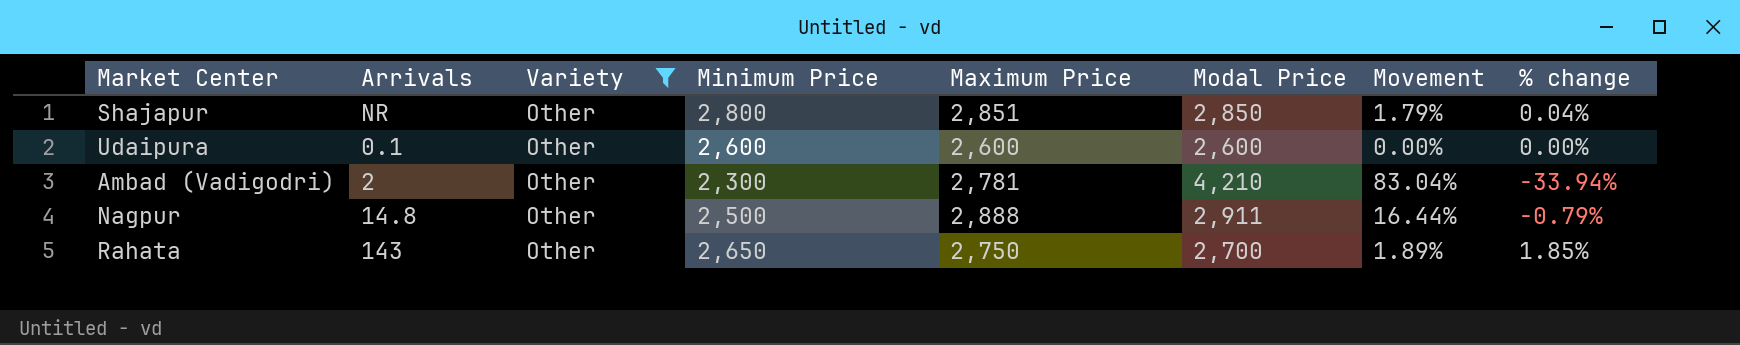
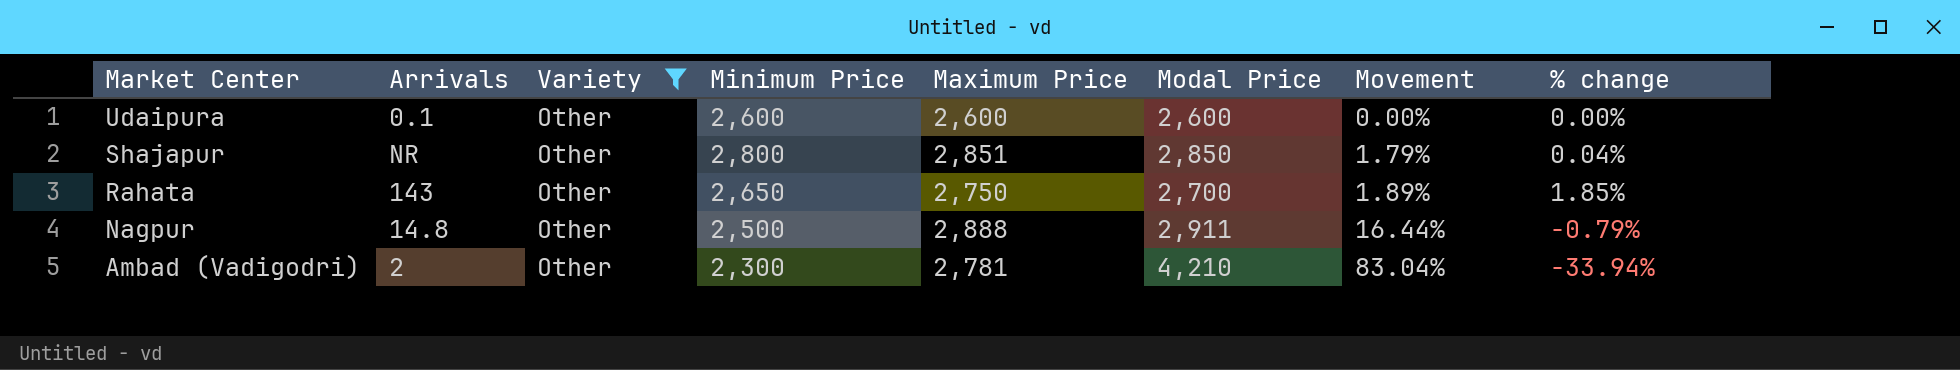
row order: none -> Market Center descending

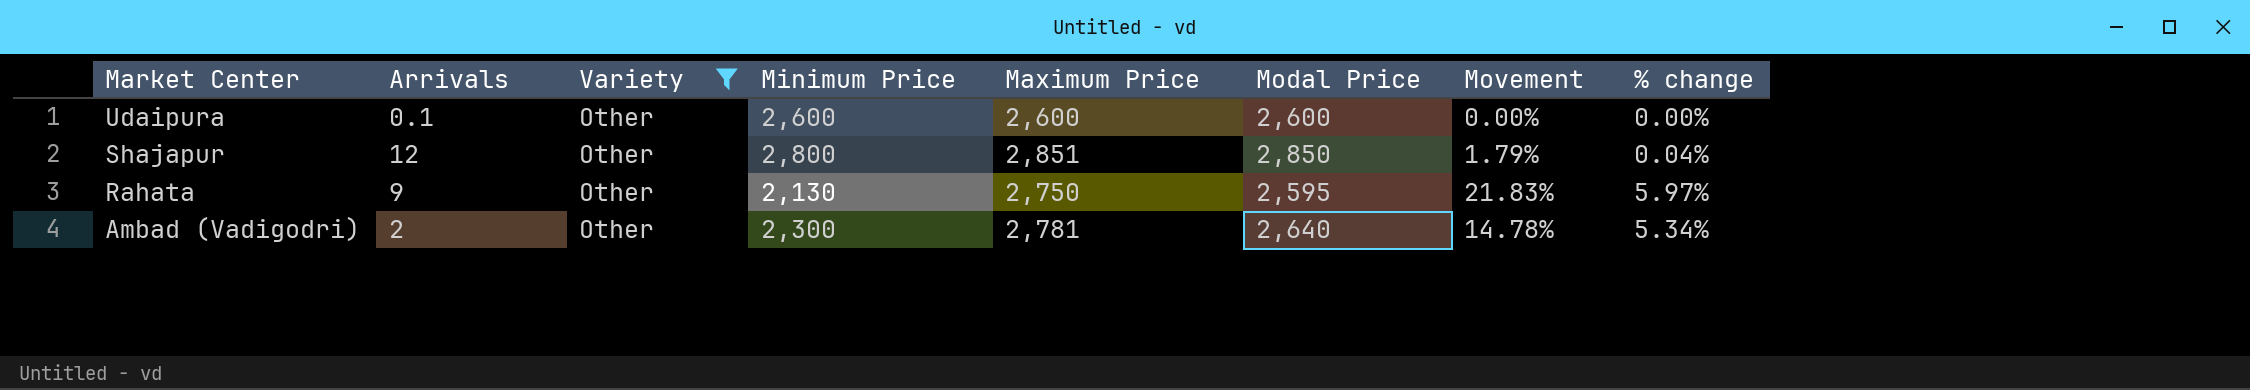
row Nagpur: 14.8 | Other | 2,500 | 2,888 | 2,911 | 16.44% | -0.79% -> none
Shajapur | Arrivals: NR -> 12
Rahata | Arrivals: 143 -> 9
Rahata | Minimum Price: 2,650 -> 2,130
Rahata | Modal Price: 2,700 -> 2,595
Rahata | Movement: 1.89% -> 21.83%
Rahata | % change: 1.85% -> 5.97%
Ambad (Vadigodri) | Modal Price: 4,210 -> 2,640
Ambad (Vadigodri) | Movement: 83.04% -> 14.78%
Ambad (Vadigodri) | % change: -33.94% -> 5.34%

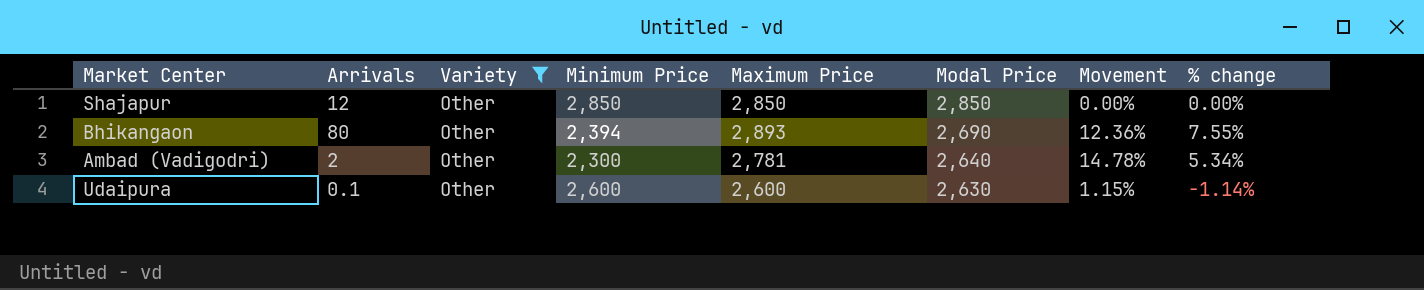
row order: Market Center descending -> Modal Price descending
row Rahata: 9 | Other | 2,130 | 2,750 | 2,595 | 21.83% | 5.97% -> none
Shajapur | Minimum Price: 2,800 -> 2,850
Shajapur | Maximum Price: 2,851 -> 2,850
Shajapur | Movement: 1.79% -> 0.00%
Shajapur | % change: 0.04% -> 0.00%
row Bhikangaon: none -> 80 | Other | 2,394 | 2,893 | 2,690 | 12.36% | 7.55%
Udaipura | Modal Price: 2,600 -> 2,630
Udaipura | Movement: 0.00% -> 1.15%
Udaipura | % change: 0.00% -> -1.14%

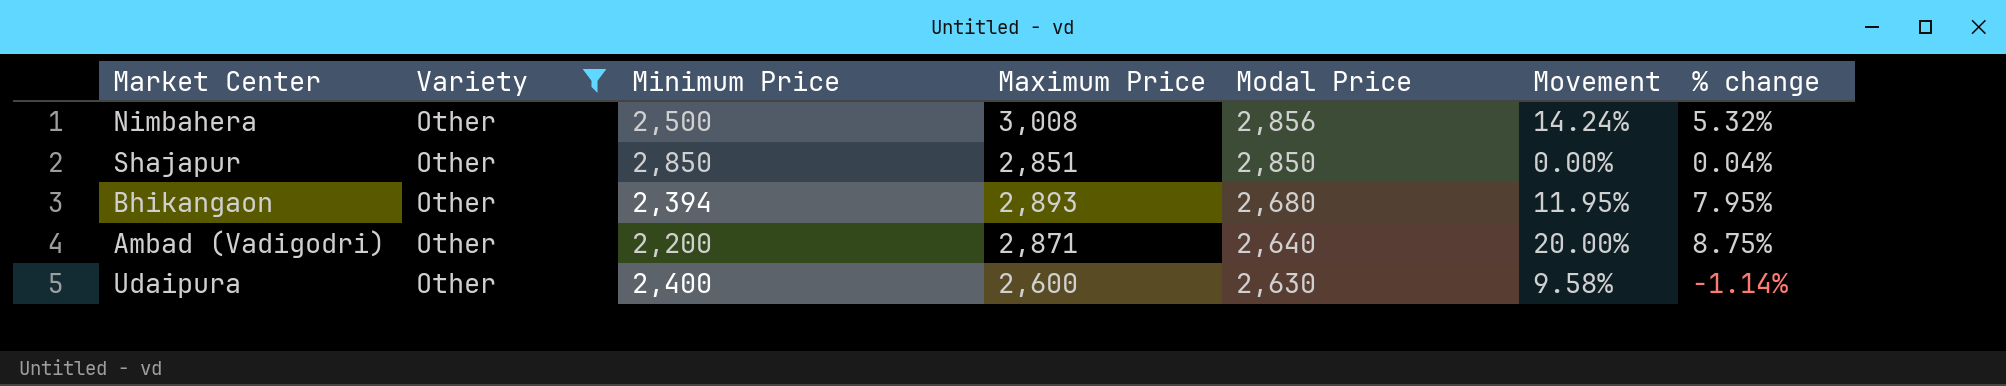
column Arrivals | position: 2 -> none
row Nimbahera: none -> Other | 2,500 | 3,008 | 2,856 | 14.24% | 5.32%
Shajapur | Maximum Price: 2,850 -> 2,851
Shajapur | % change: 0.00% -> 0.04%
Bhikangaon | Modal Price: 2,690 -> 2,680
Bhikangaon | Movement: 12.36% -> 11.95%
Bhikangaon | % change: 7.55% -> 7.95%
Ambad (Vadigodri) | Minimum Price: 2,300 -> 2,200
Ambad (Vadigodri) | Maximum Price: 2,781 -> 2,871
Ambad (Vadigodri) | Movement: 14.78% -> 20.00%
Ambad (Vadigodri) | % change: 5.34% -> 8.75%
Udaipura | Minimum Price: 2,600 -> 2,400
Udaipura | Movement: 1.15% -> 9.58%

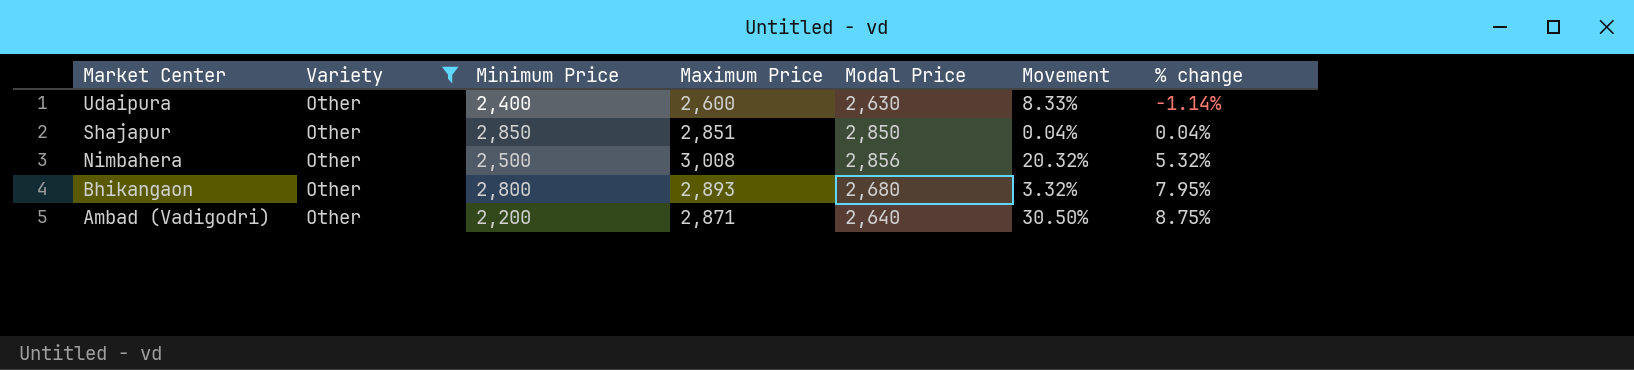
row order: Modal Price descending -> Market Center descending
column Movement | formula: ([Modal Price] - [Minimum Price]) / [Minimum Price] -> ([Maximum Price] - [Minimum Price]) / [Minimum Price]
Bhikangaon | Minimum Price: 2,394 -> 2,800

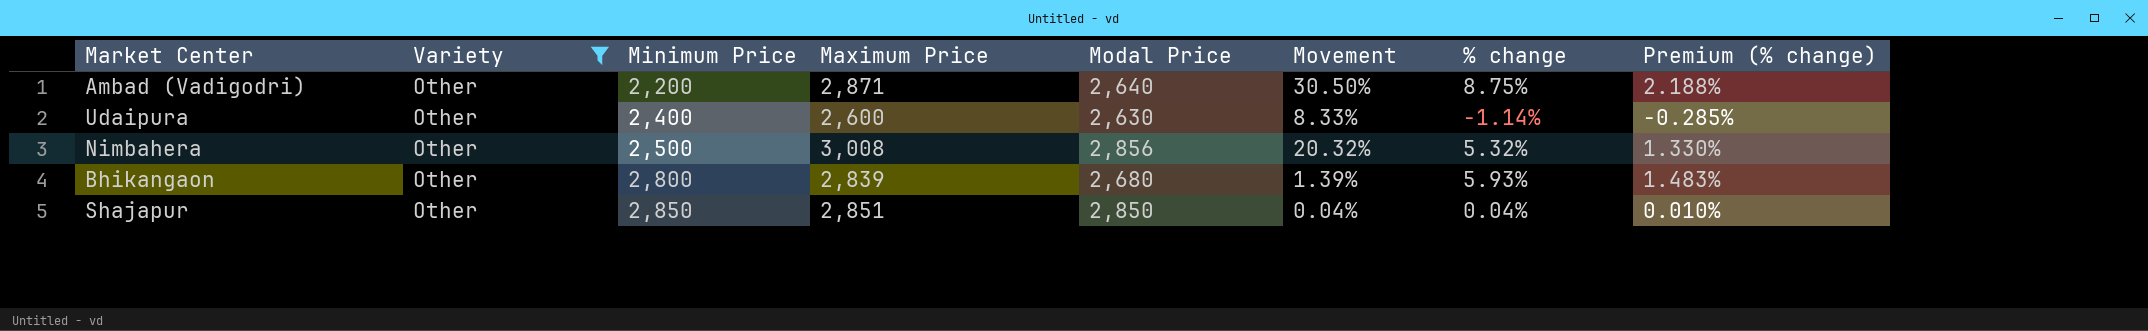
row order: Market Center descending -> Minimum Price ascending
column Premium (% change) | formula: none -> [% change] * 0.25
Bhikangaon | Maximum Price: 2,893 -> 2,839
Bhikangaon | Movement: 3.32% -> 1.39%
Bhikangaon | % change: 7.95% -> 5.93%

